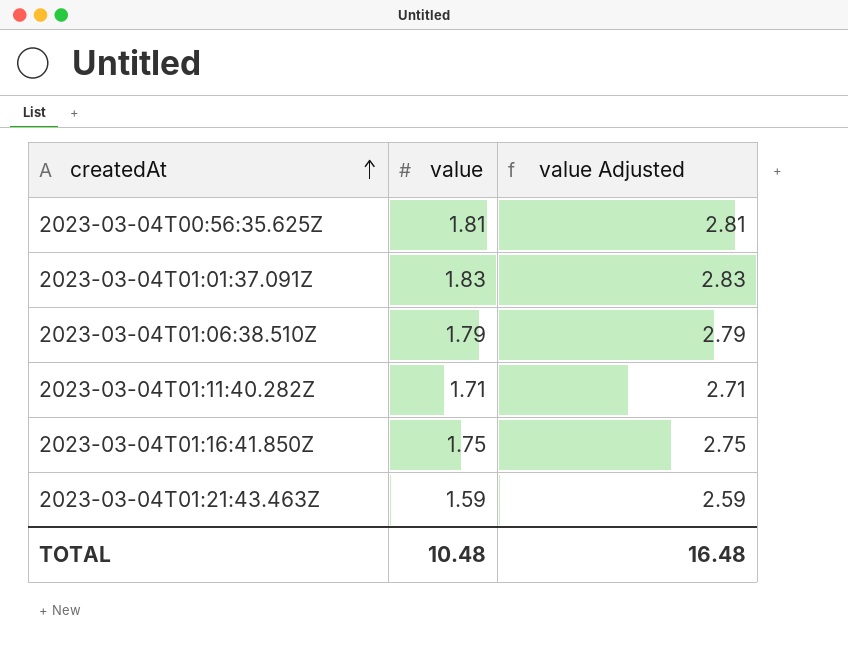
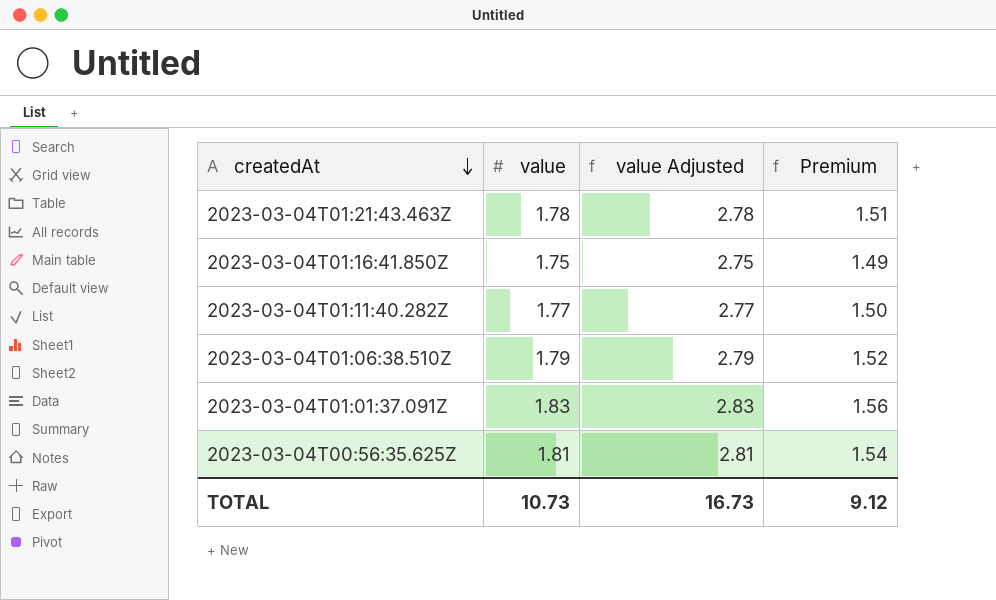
row order: createdAt ascending -> createdAt descending
column Premium | formula: none -> [value] * 0.85
2023-03-04T01:21:43.463Z | value: 1.59 -> 1.78
2023-03-04T01:21:43.463Z | value Adjusted: 2.59 -> 2.78
2023-03-04T01:11:40.282Z | value: 1.71 -> 1.77
2023-03-04T01:11:40.282Z | value Adjusted: 2.71 -> 2.77
TOTAL | value: 10.48 -> 10.73
TOTAL | value Adjusted: 16.48 -> 16.73

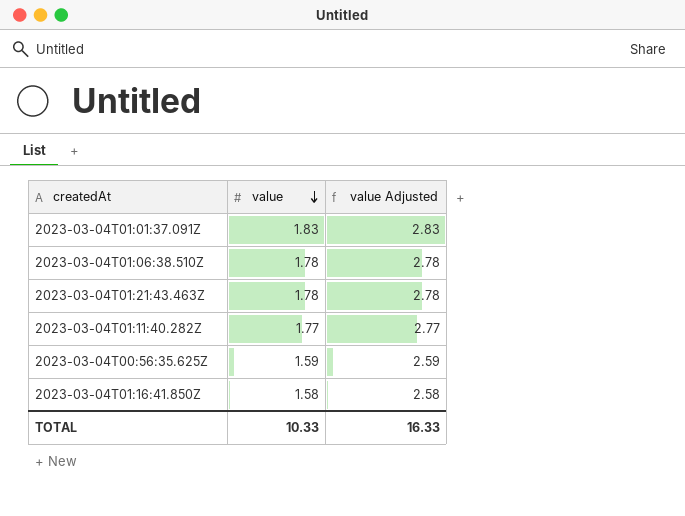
row order: createdAt descending -> value descending
column Premium | formula: [value] * 0.85 -> none
2023-03-04T01:06:38.510Z | value: 1.79 -> 1.78
2023-03-04T01:06:38.510Z | value Adjusted: 2.79 -> 2.78
2023-03-04T00:56:35.625Z | value: 1.81 -> 1.59
2023-03-04T00:56:35.625Z | value Adjusted: 2.81 -> 2.59
2023-03-04T01:16:41.850Z | value: 1.75 -> 1.58
2023-03-04T01:16:41.850Z | value Adjusted: 2.75 -> 2.58
TOTAL | value: 10.73 -> 10.33
TOTAL | value Adjusted: 16.73 -> 16.33

